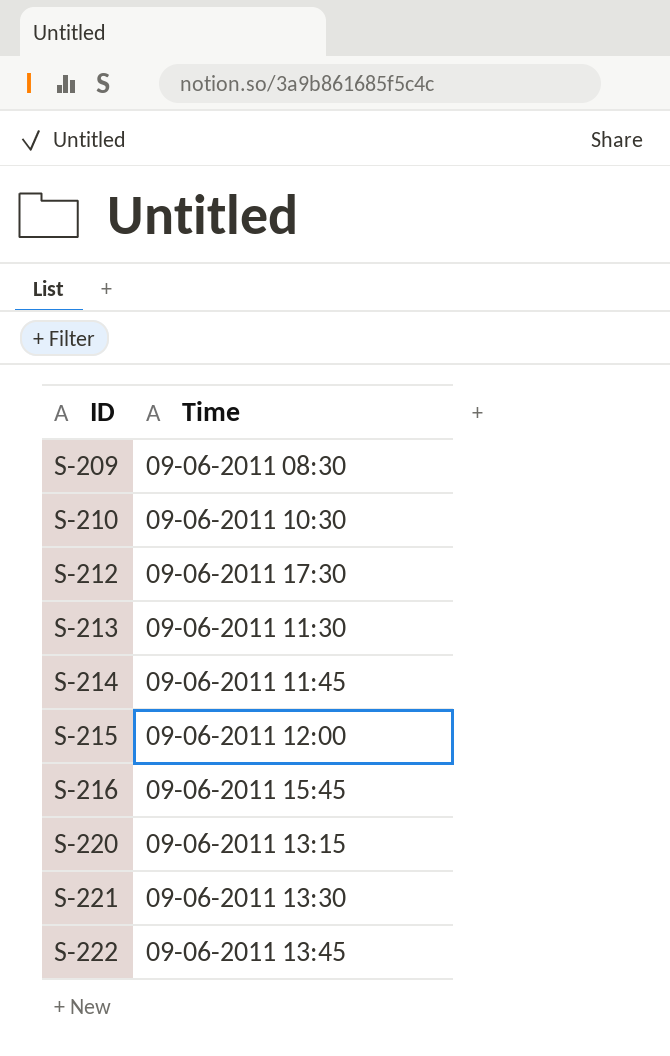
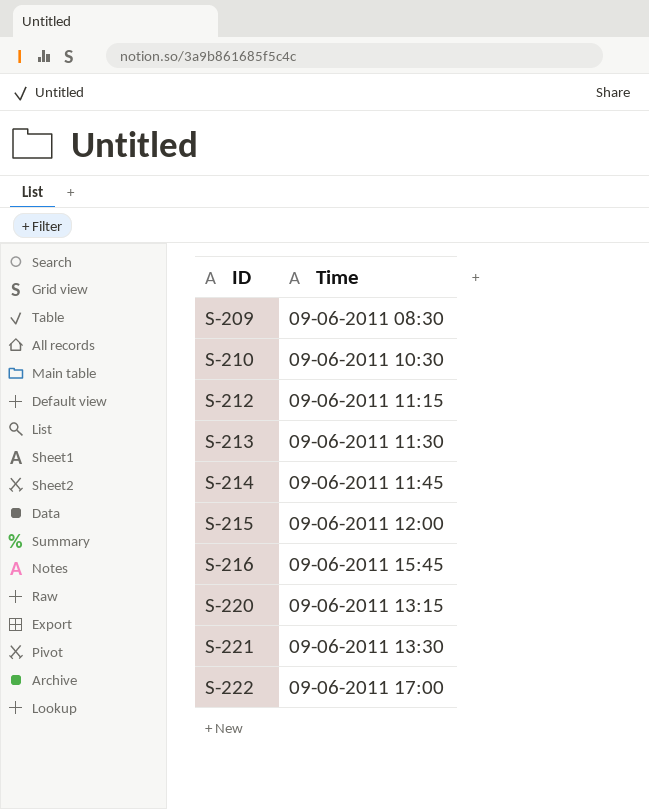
S-212 | Time: 09-06-2011 17:30 -> 09-06-2011 11:15
S-222 | Time: 09-06-2011 13:45 -> 09-06-2011 17:00

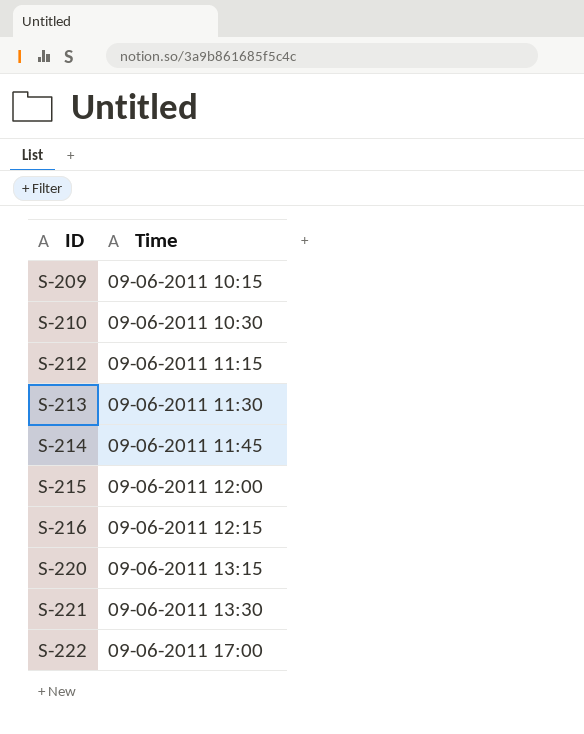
S-209 | Time: 09-06-2011 08:30 -> 09-06-2011 10:15
S-216 | Time: 09-06-2011 15:45 -> 09-06-2011 12:15

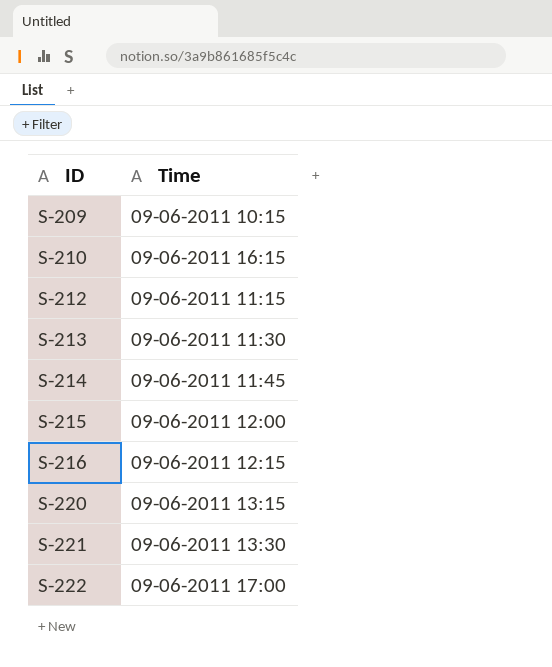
S-210 | Time: 09-06-2011 10:30 -> 09-06-2011 16:15

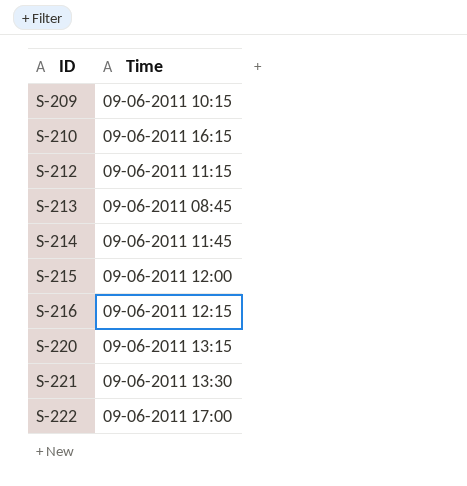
S-213 | Time: 09-06-2011 11:30 -> 09-06-2011 08:45

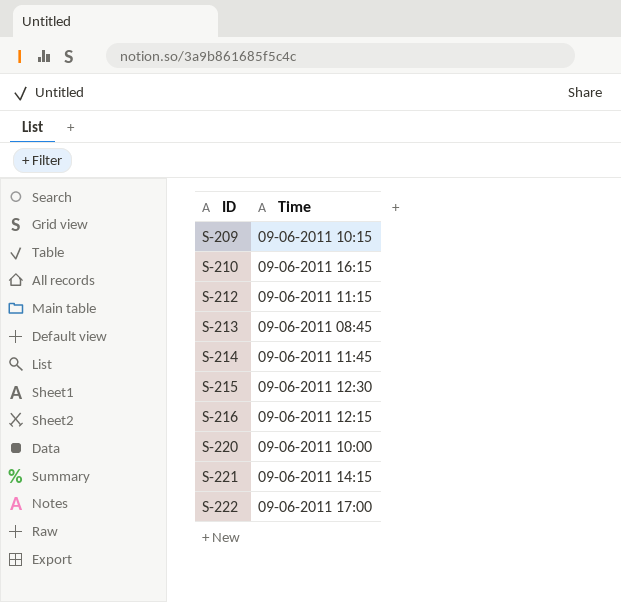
S-215 | Time: 09-06-2011 12:00 -> 09-06-2011 12:30
S-220 | Time: 09-06-2011 13:15 -> 09-06-2011 10:00
S-221 | Time: 09-06-2011 13:30 -> 09-06-2011 14:15

